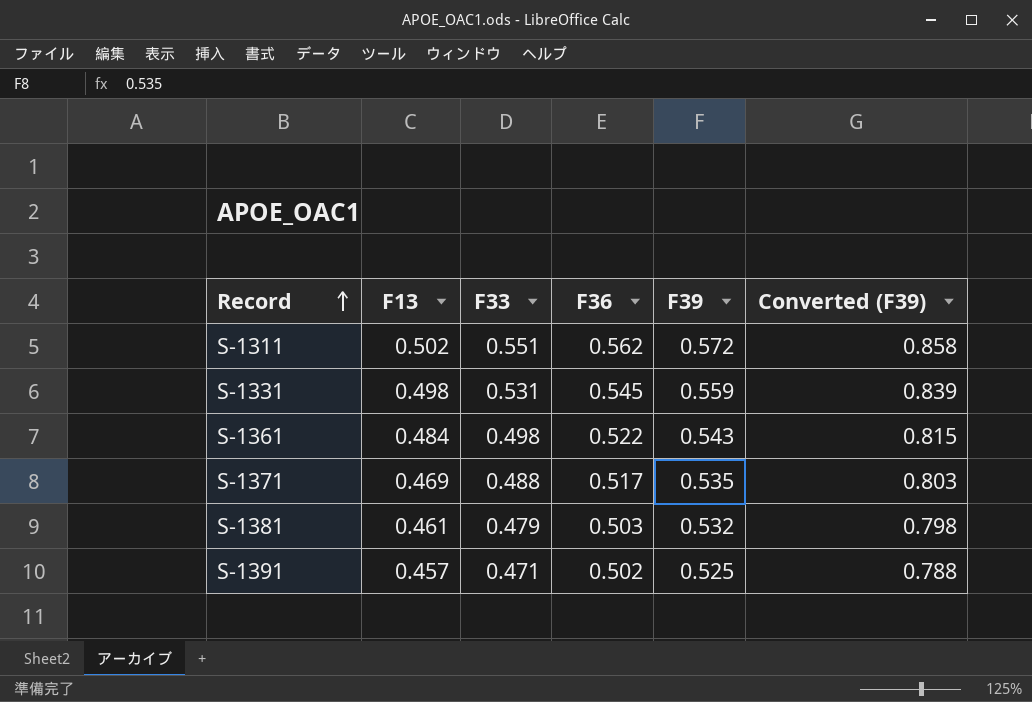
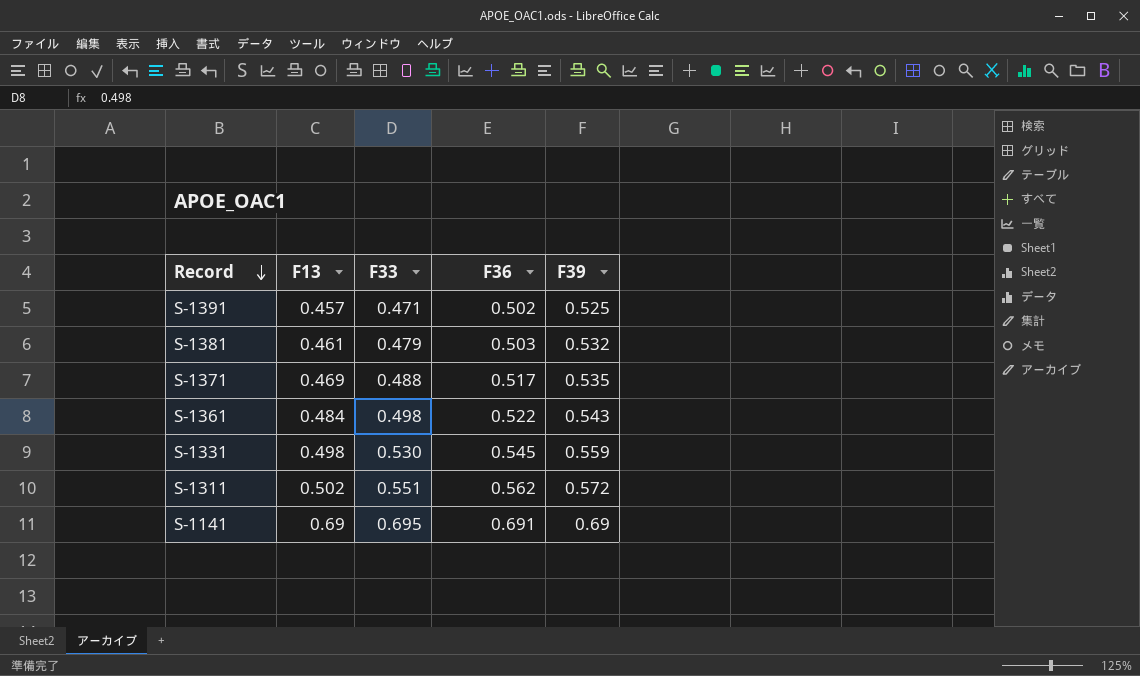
row order: Record ascending -> Record descending
column Converted (F39) | formula: [F39] * 1.5 -> none
S-1331 | F33: 0.531 -> 0.530
row S-1141: none -> 0.69 | 0.695 | 0.691 | 0.69

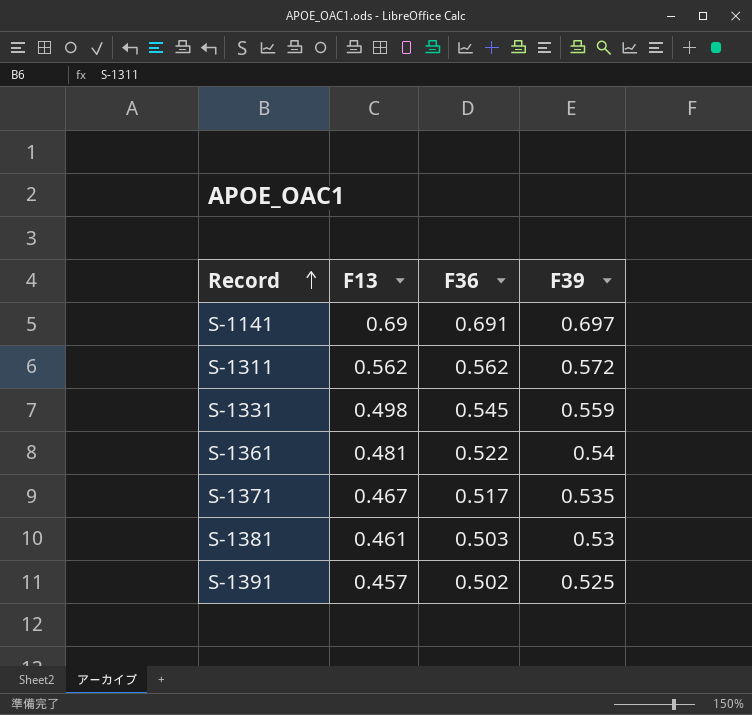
row order: Record descending -> Record ascending
column F33 | position: 3 -> none
S-1141 | F39: 0.69 -> 0.697
S-1311 | F13: 0.502 -> 0.562
S-1361 | F13: 0.484 -> 0.481
S-1361 | F39: 0.543 -> 0.54
S-1371 | F13: 0.469 -> 0.467
S-1381 | F39: 0.532 -> 0.53

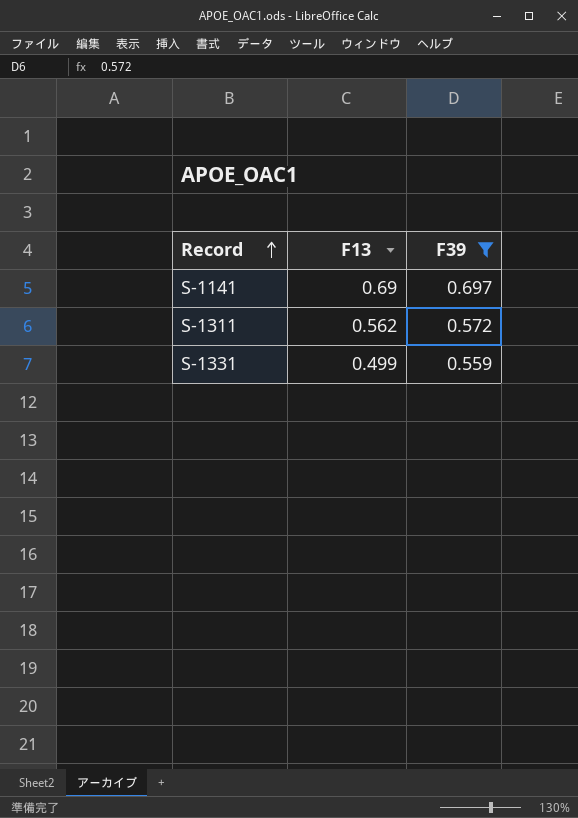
filter: none -> F39 >= 0.559
column F36 | position: 3 -> none
S-1331 | F13: 0.498 -> 0.499

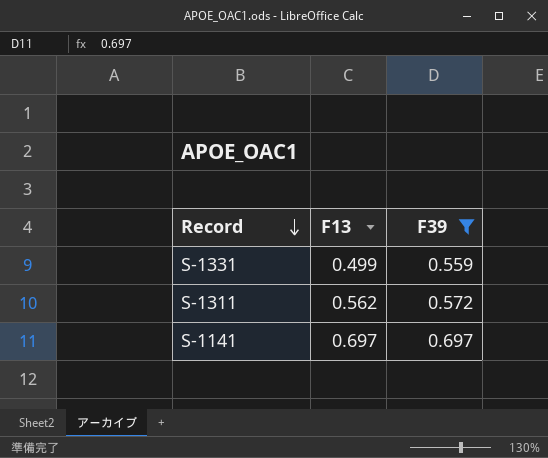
row order: Record ascending -> Record descending
S-1141 | F13: 0.69 -> 0.697

